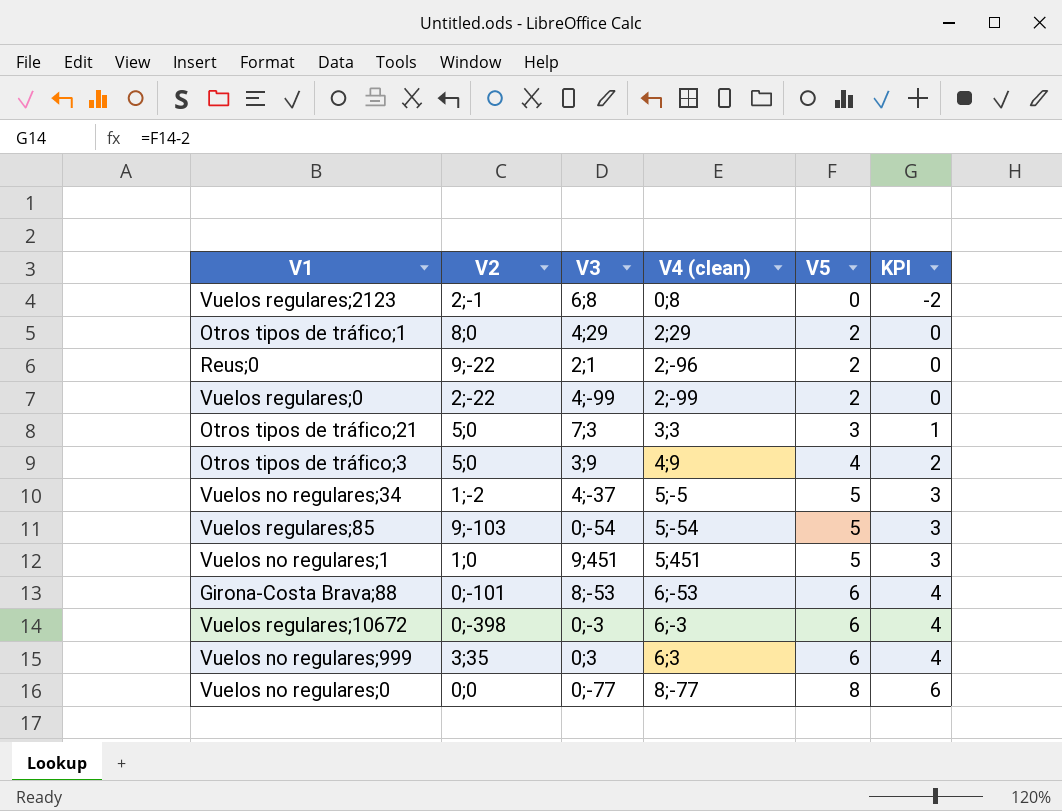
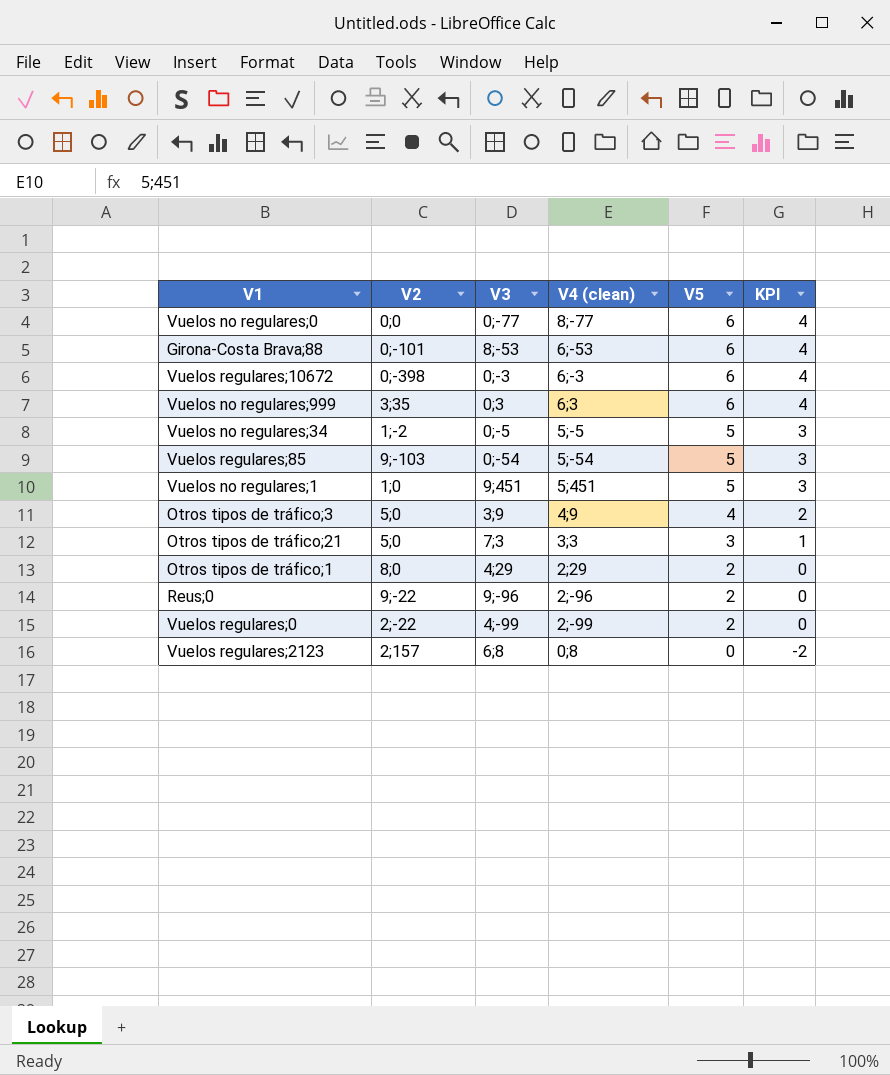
row order: V5 ascending -> V5 descending
Vuelos no regulares;0 | V5: 8 -> 6
Vuelos no regulares;0 | KPI: 6 -> 4
Vuelos no regulares;34 | V3: 4;-37 -> 0;-5
Reus;0 | V3: 2;1 -> 9;-96
Vuelos regulares;2123 | V2: 2;-1 -> 2;157

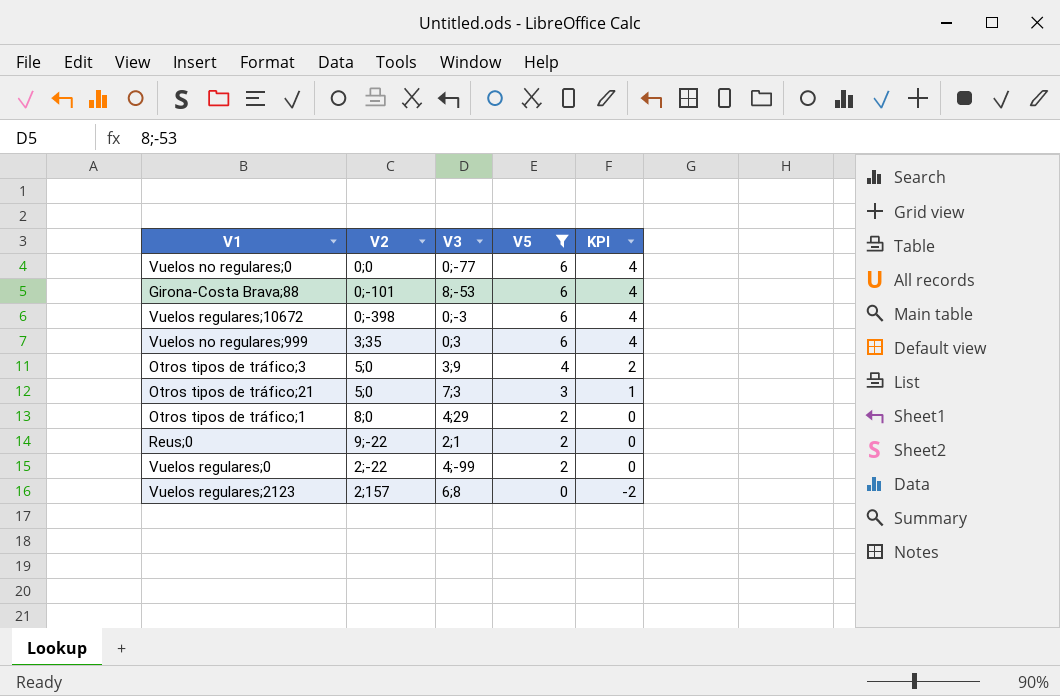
filter: none -> V5 != 5
column V4 (clean) | position: 4 -> none
Reus;0 | V3: 9;-96 -> 2;1

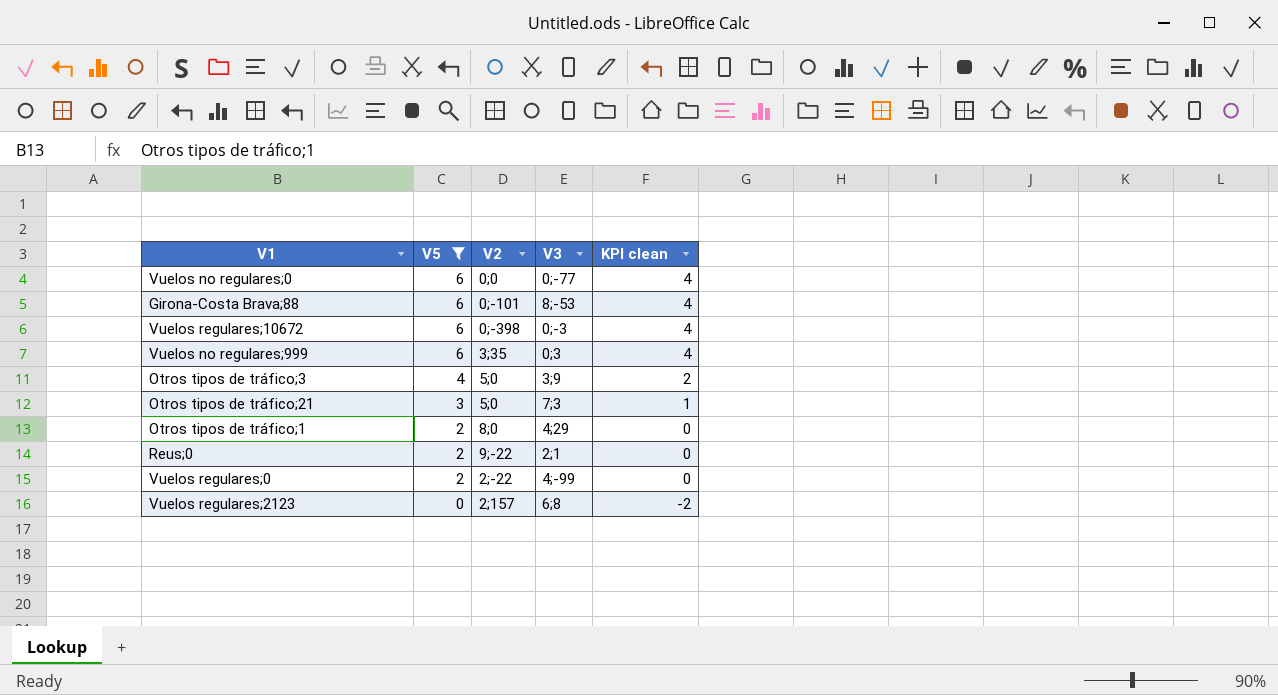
column V5 | position: 4 -> 2
column name: KPI -> KPI clean

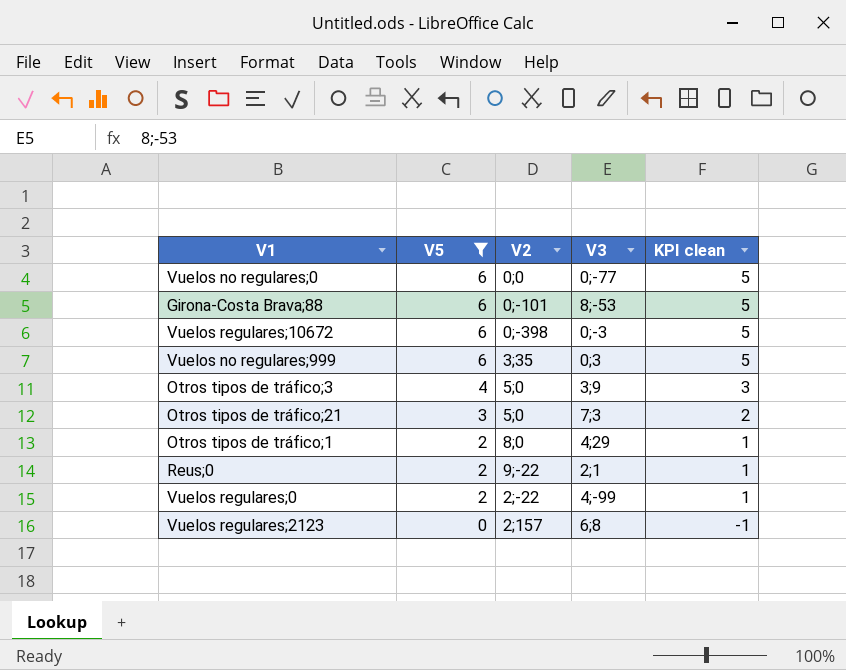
column KPI clean | formula: [V5] - 2 -> [V5] - 1

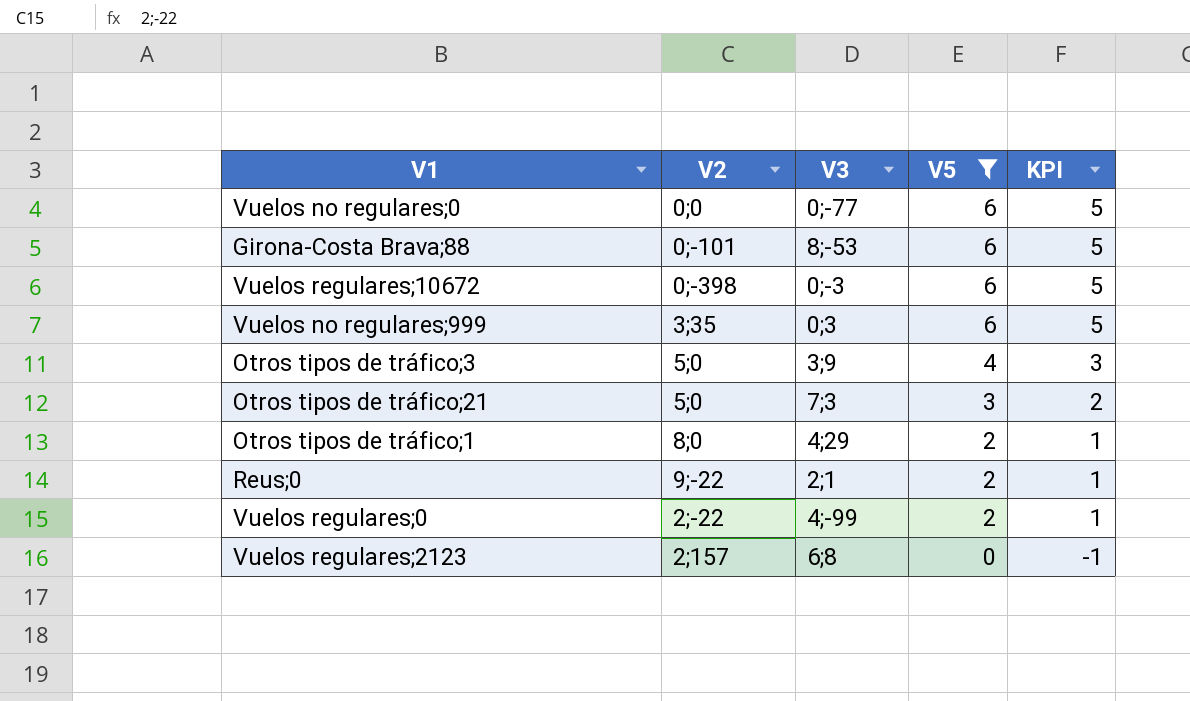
column V5 | position: 2 -> 4
column name: KPI clean -> KPI

